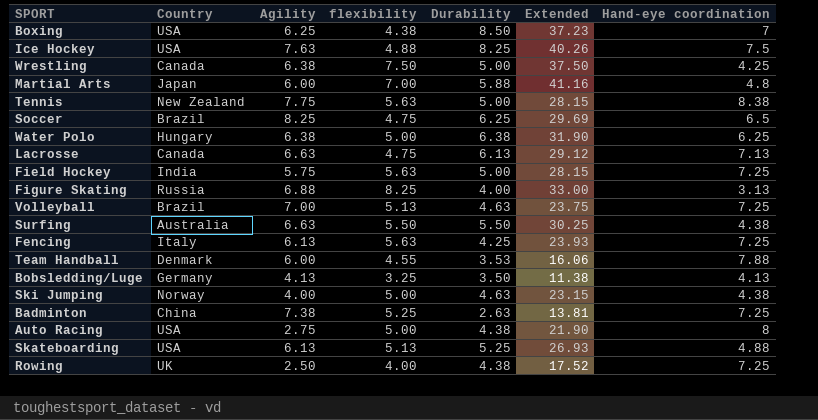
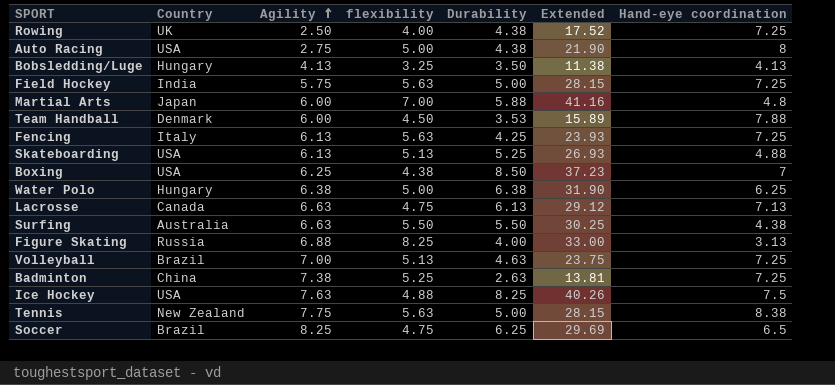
row order: none -> Agility ascending
row Wrestling: Canada | 6.38 | 7.50 | 5.00 | 37.50 | 4.25 -> none
row Ski Jumping: Norway | 4.00 | 5.00 | 4.63 | 23.15 | 4.38 -> none
Bobsledding/Luge | Country: Germany -> Hungary
Team Handball | flexibility: 4.55 -> 4.50
Team Handball | Extended: 16.06 -> 15.89

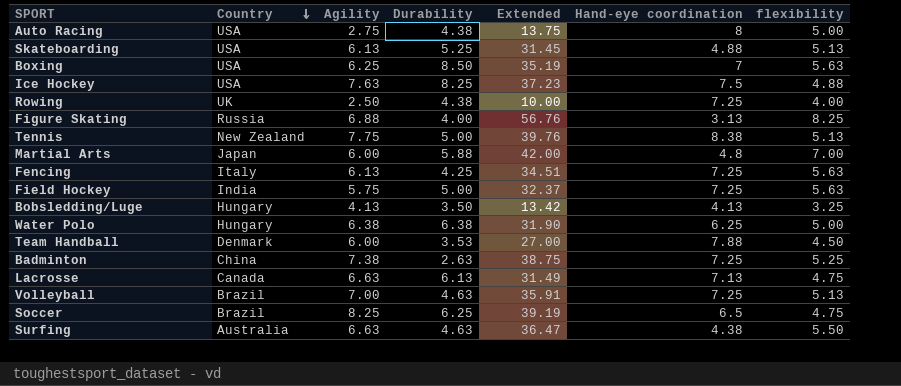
row order: Agility ascending -> Country descending
column Extended | formula: [flexibility] * [Durability] -> [Agility] * [flexibility]
column flexibility | position: 4 -> 7
Boxing | flexibility: 4.38 -> 5.63
Tennis | flexibility: 5.63 -> 5.13
Surfing | Durability: 5.50 -> 4.63

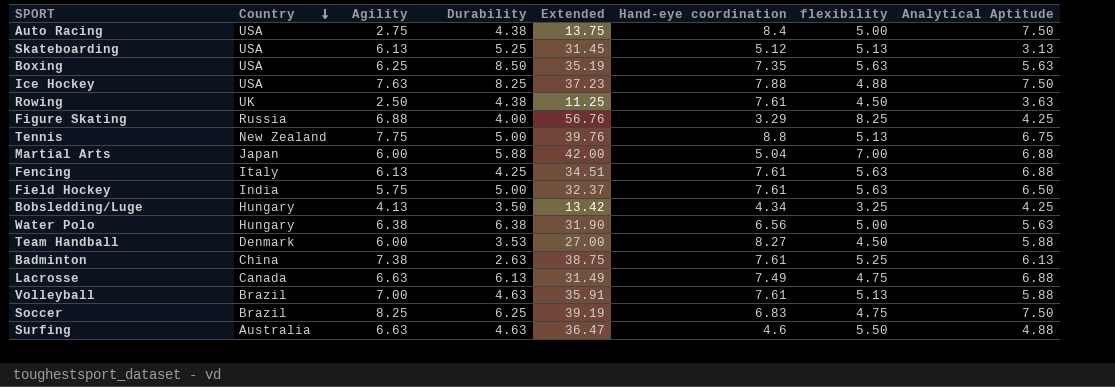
column Analytical Aptitude | position: none -> 8
Auto Racing | Hand-eye coordination: 8 -> 8.4
Skateboarding | Hand-eye coordination: 4.88 -> 5.12
Boxing | Hand-eye coordination: 7 -> 7.35
Ice Hockey | Hand-eye coordination: 7.5 -> 7.88
Rowing | Extended: 10.00 -> 11.25
Rowing | Hand-eye coordination: 7.25 -> 7.61
Rowing | flexibility: 4.00 -> 4.50
Figure Skating | Hand-eye coordination: 3.13 -> 3.29
Tennis | Hand-eye coordination: 8.38 -> 8.8
Martial Arts | Hand-eye coordination: 4.8 -> 5.04
Fencing | Hand-eye coordination: 7.25 -> 7.61
Field Hockey | Hand-eye coordination: 7.25 -> 7.61
Bobsledding/Luge | Hand-eye coordination: 4.13 -> 4.34
Water Polo | Hand-eye coordination: 6.25 -> 6.56
Team Handball | Hand-eye coordination: 7.88 -> 8.27
Badminton | Hand-eye coordination: 7.25 -> 7.61
Lacrosse | Hand-eye coordination: 7.13 -> 7.49
Volleyball | Hand-eye coordination: 7.25 -> 7.61
Soccer | Hand-eye coordination: 6.5 -> 6.83
Surfing | Hand-eye coordination: 4.38 -> 4.6

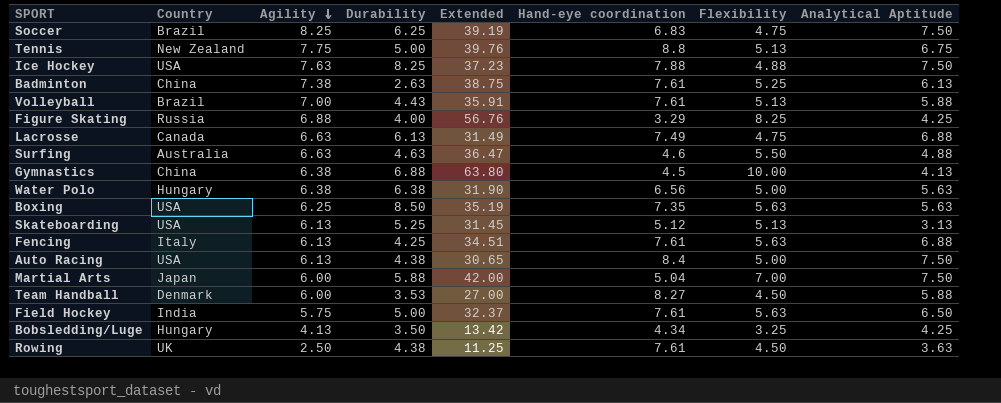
row order: Country descending -> Agility descending
column name: flexibility -> Flexibility
Volleyball | Durability: 4.63 -> 4.43
row Gymnastics: none -> China | 6.38 | 6.88 | 63.80 | 4.5 | 10.00 | 4.13
Auto Racing | Agility: 2.75 -> 6.13
Auto Racing | Extended: 13.75 -> 30.65
Martial Arts | Analytical Aptitude: 6.88 -> 7.50

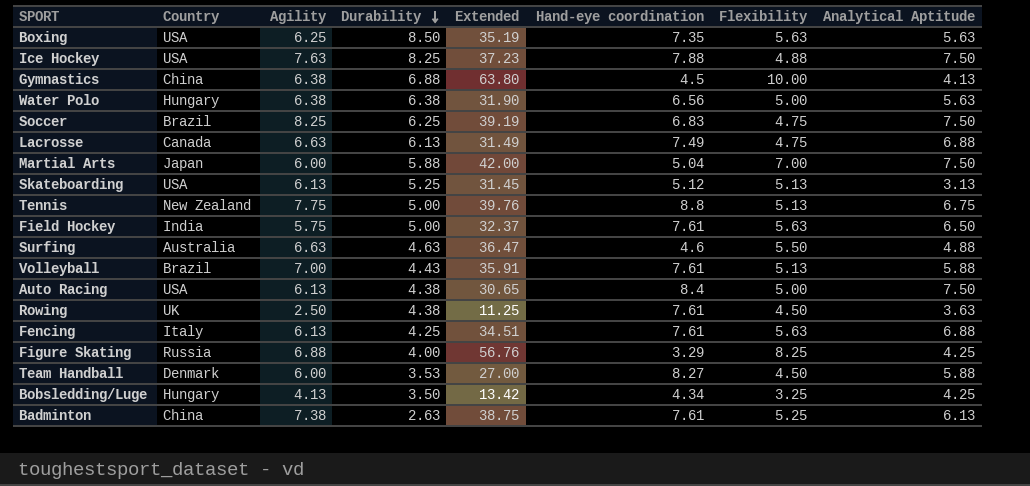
row order: Agility descending -> Durability descending

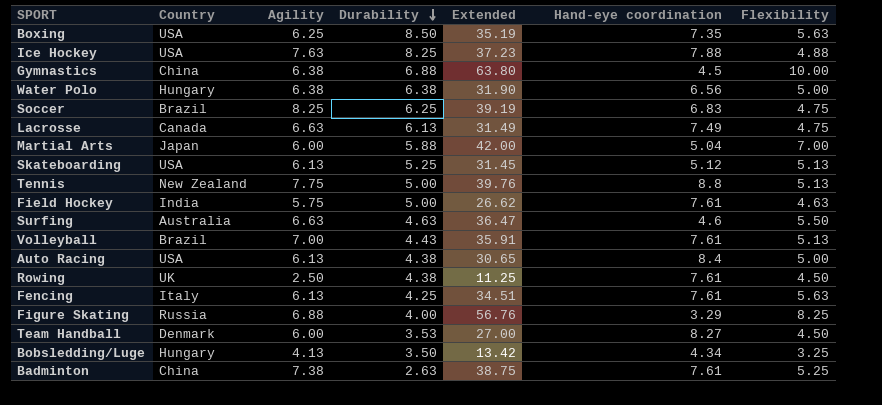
column Analytical Aptitude | position: 8 -> none
Field Hockey | Extended: 32.37 -> 26.62
Field Hockey | Flexibility: 5.63 -> 4.63

